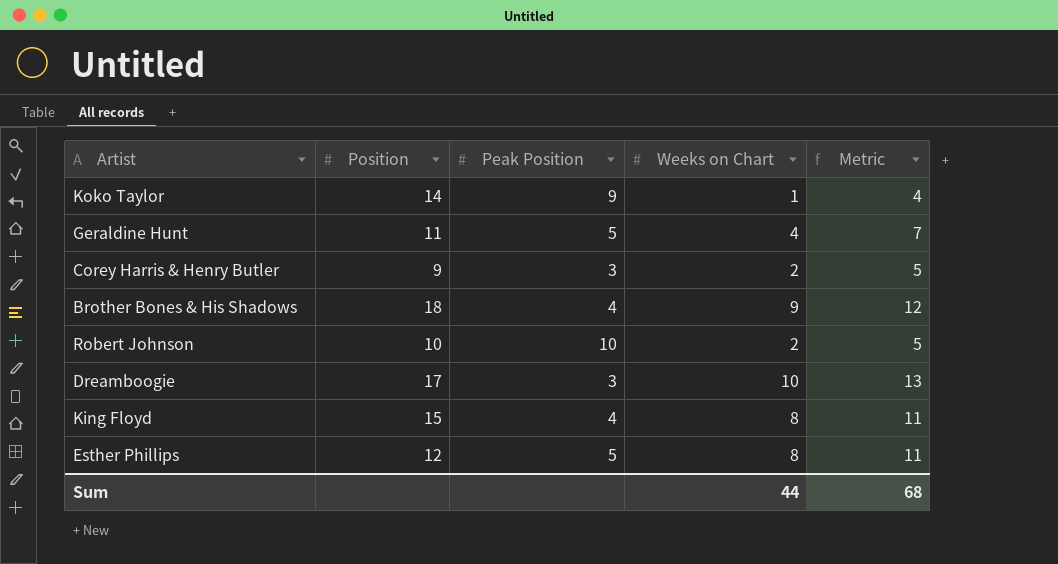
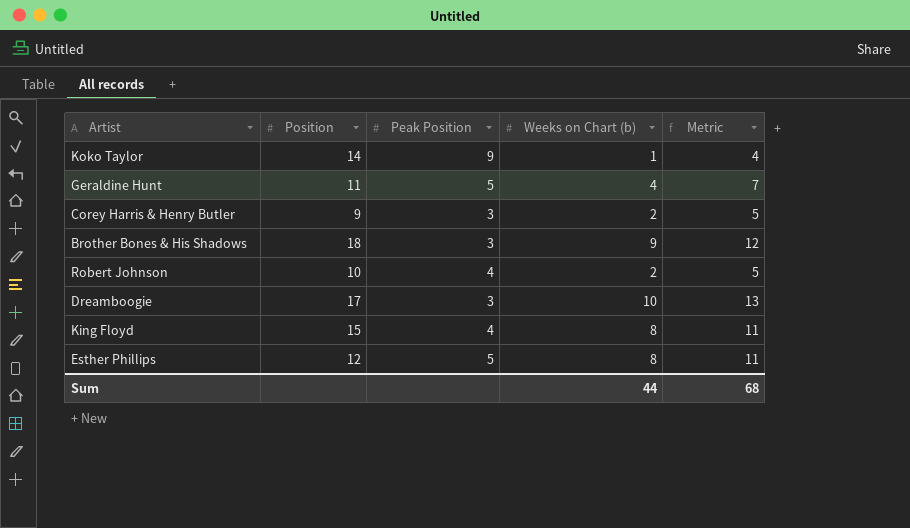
column name: Weeks on Chart -> Weeks on Chart (b)
Brother Bones & His Shadows | Peak Position: 4 -> 3
Robert Johnson | Peak Position: 10 -> 4

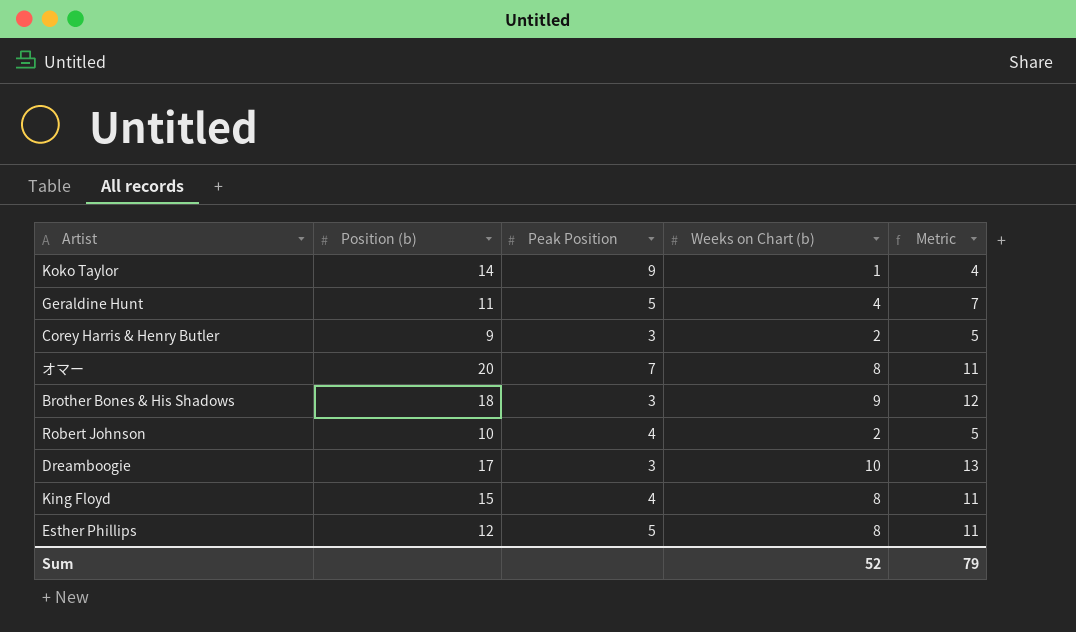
column name: Position -> Position (b)
row オマー: none -> 20 | 7 | 8 | 11
Sum | Weeks on Chart (b): 44 -> 52
Sum | Metric: 68 -> 79

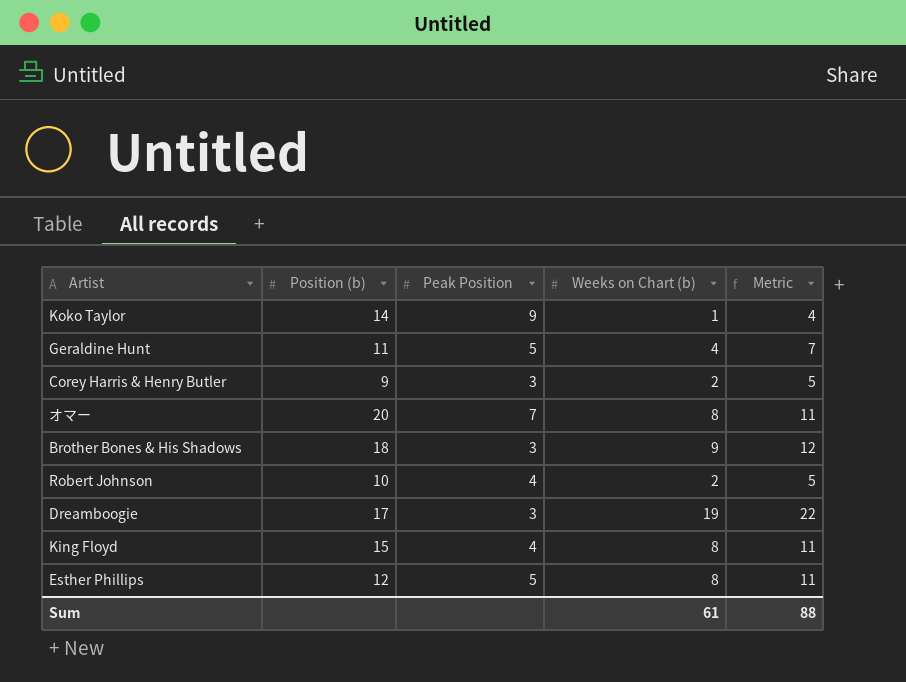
Dreamboogie | Weeks on Chart (b): 10 -> 19
Dreamboogie | Metric: 13 -> 22
Sum | Weeks on Chart (b): 52 -> 61
Sum | Metric: 79 -> 88

